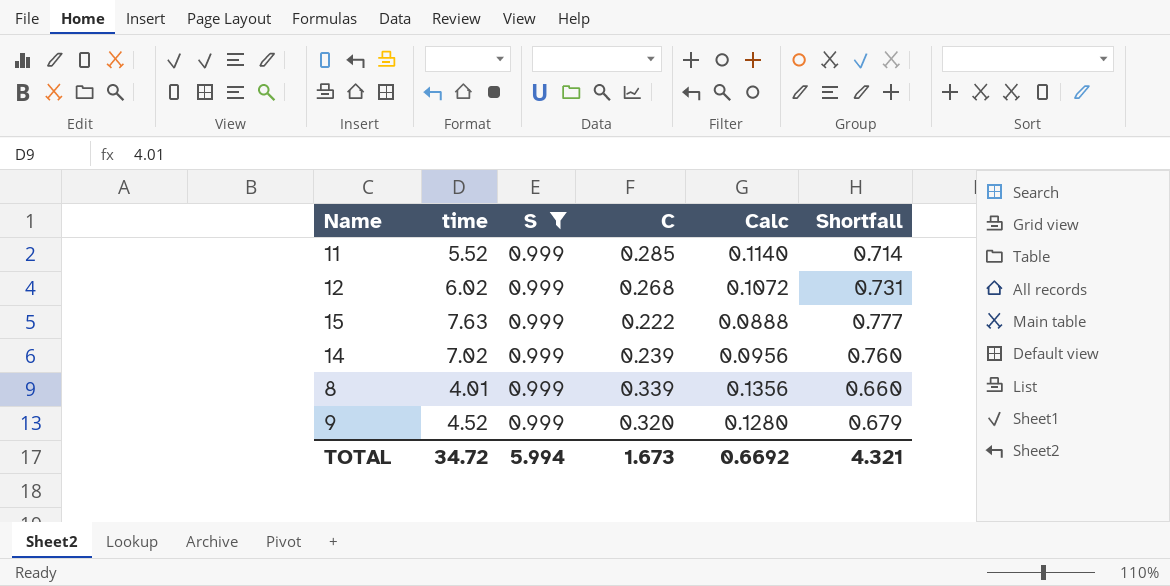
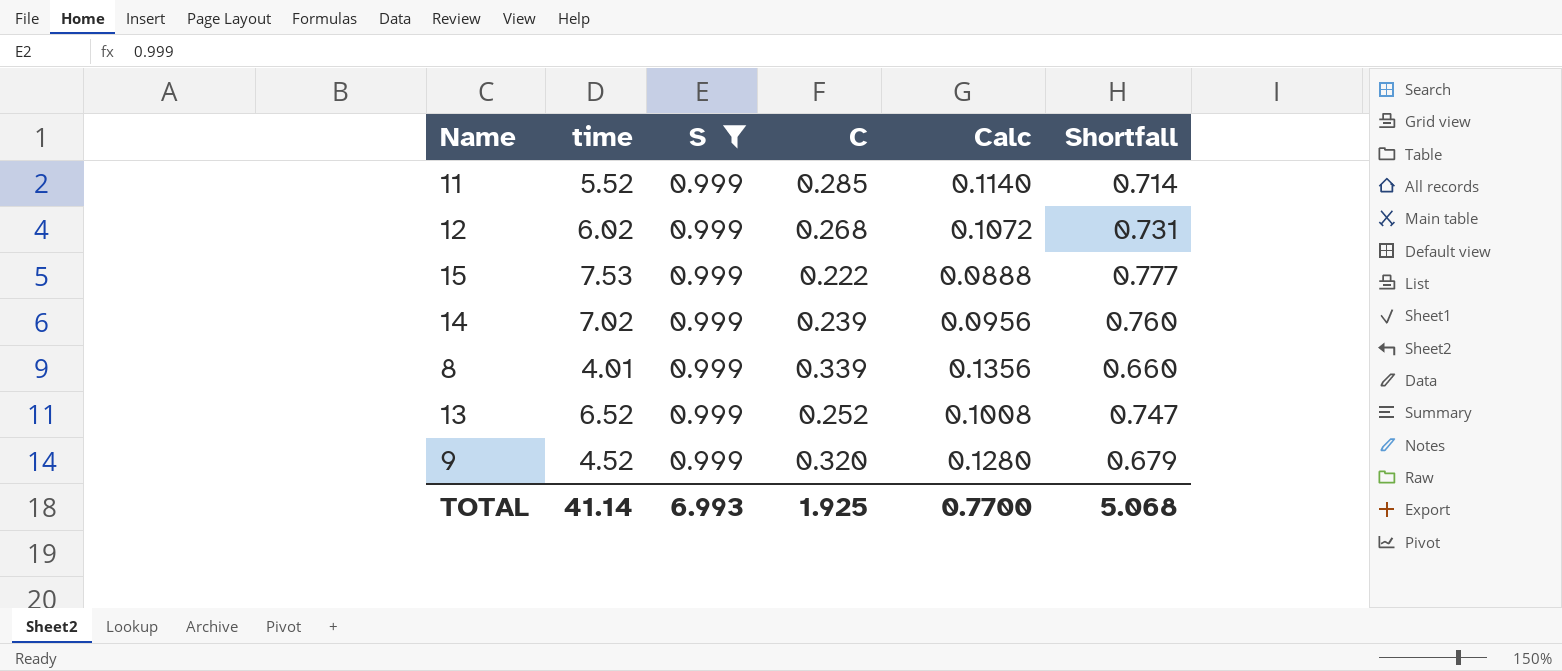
15 | time: 7.63 -> 7.53
row 13: none -> 6.52 | 0.999 | 0.252 | 0.1008 | 0.747
TOTAL | time: 34.72 -> 41.14
TOTAL | S: 5.994 -> 6.993
TOTAL | C: 1.673 -> 1.925
TOTAL | Calc: 0.6692 -> 0.7700
TOTAL | Shortfall: 4.321 -> 5.068

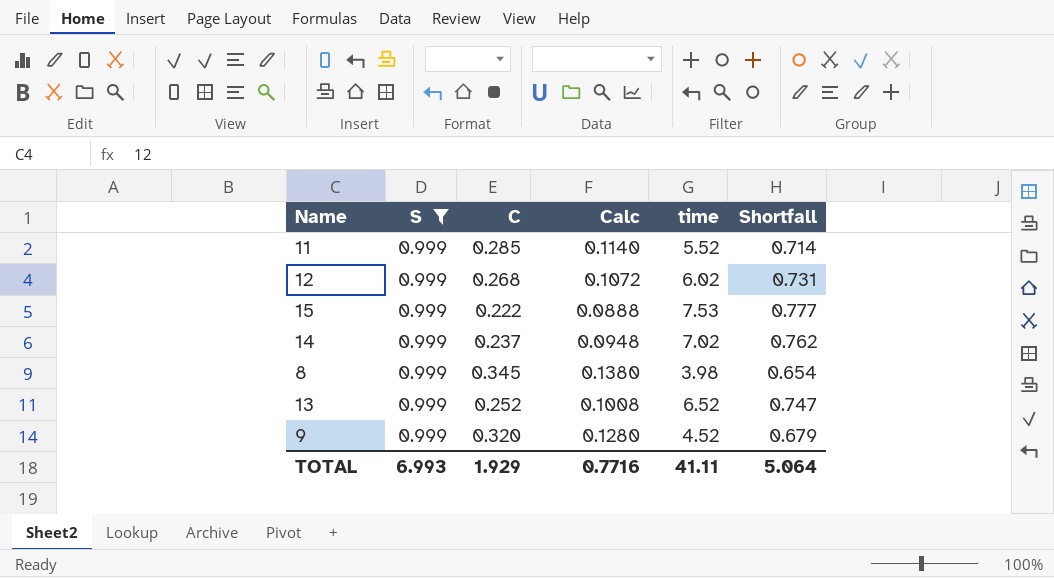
column time | position: 2 -> 5
14 | C: 0.239 -> 0.237
14 | Calc: 0.0956 -> 0.0948
14 | Shortfall: 0.760 -> 0.762
8 | C: 0.339 -> 0.345
8 | Calc: 0.1356 -> 0.1380
8 | time: 4.01 -> 3.98
8 | Shortfall: 0.660 -> 0.654
TOTAL | C: 1.925 -> 1.929
TOTAL | Calc: 0.7700 -> 0.7716
TOTAL | time: 41.14 -> 41.11
TOTAL | Shortfall: 5.068 -> 5.064

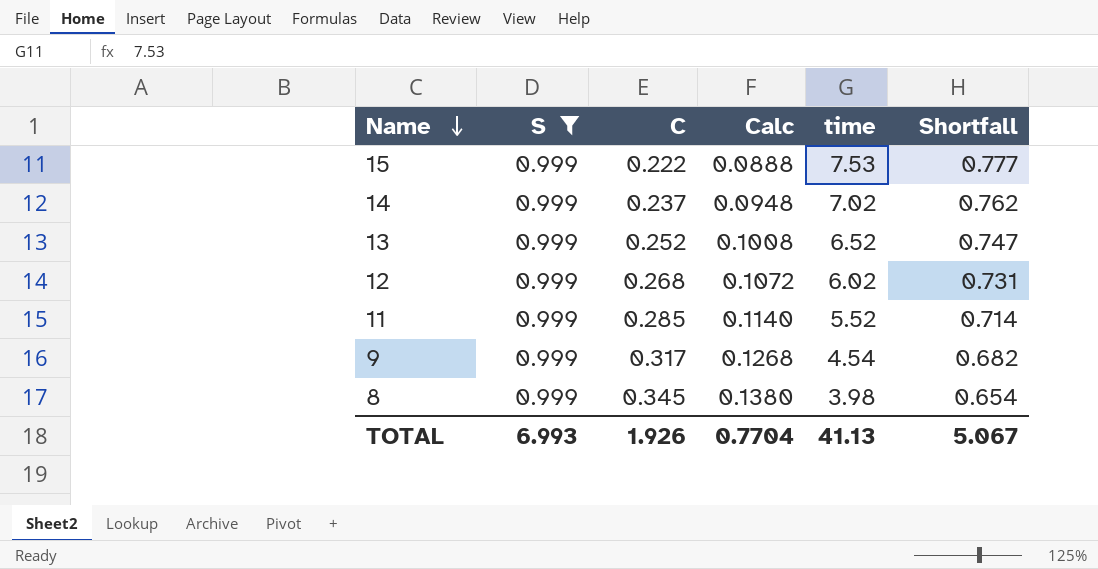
row order: none -> Name descending
9 | C: 0.320 -> 0.317
9 | Calc: 0.1280 -> 0.1268
9 | time: 4.52 -> 4.54
9 | Shortfall: 0.679 -> 0.682
TOTAL | C: 1.929 -> 1.926
TOTAL | Calc: 0.7716 -> 0.7704
TOTAL | time: 41.11 -> 41.13
TOTAL | Shortfall: 5.064 -> 5.067

